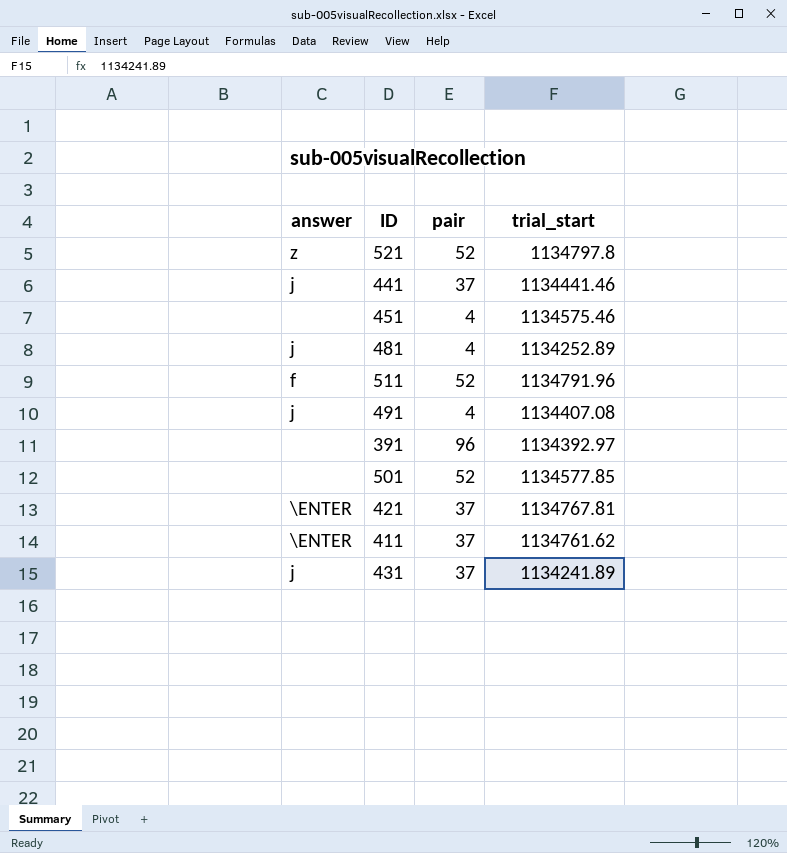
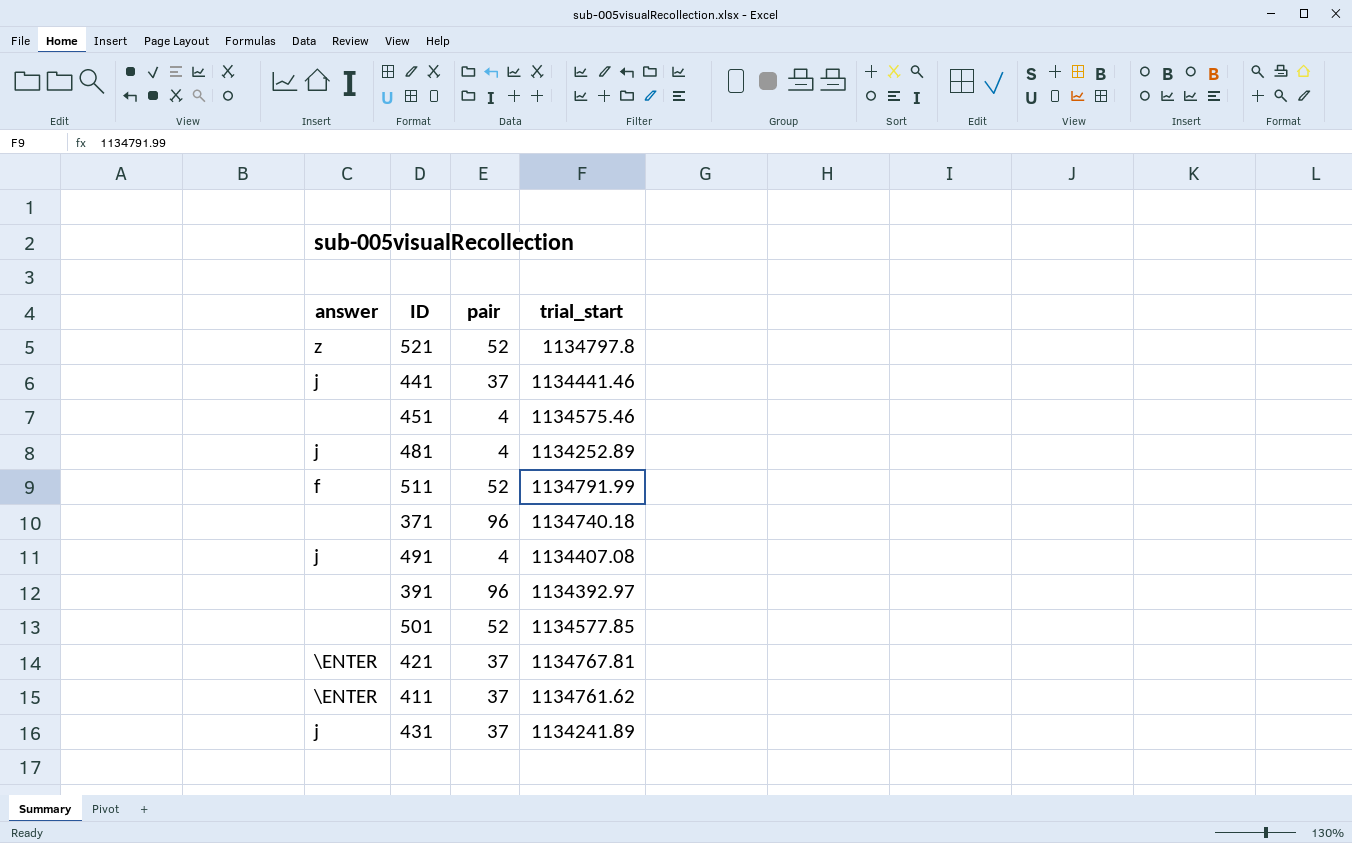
511 | trial_start: 1134791.96 -> 1134791.99
row 371: none -> none | 96 | 1134740.18

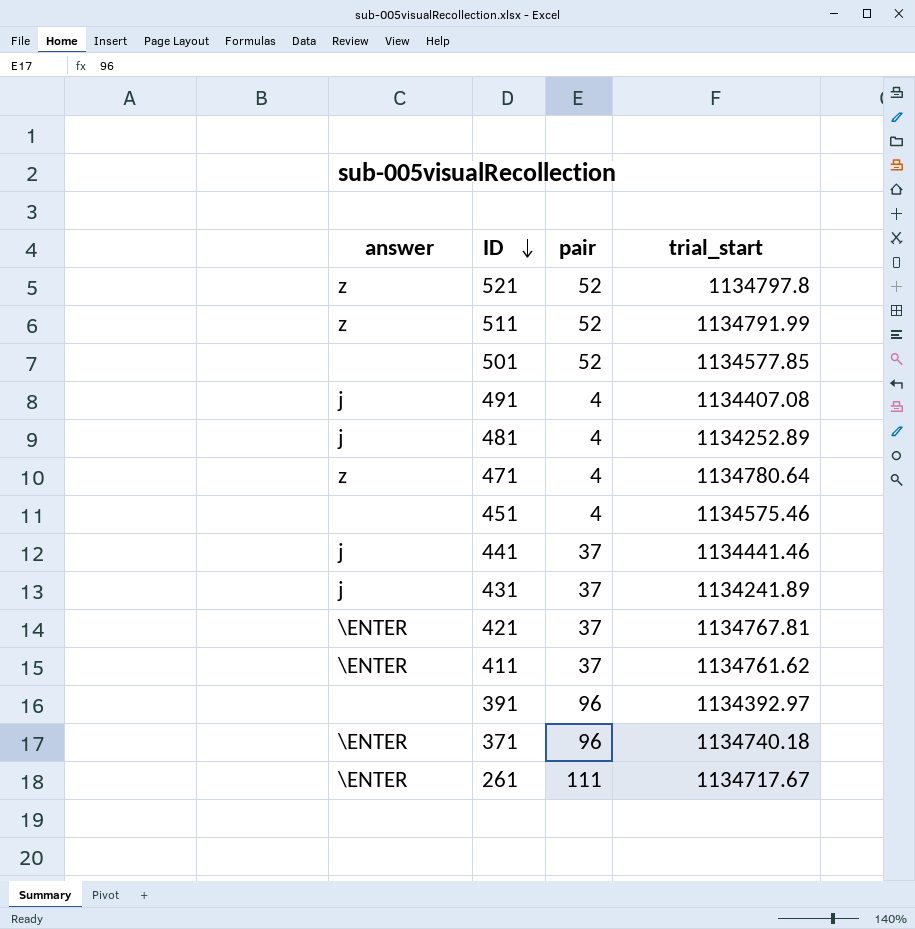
row order: none -> ID descending
511 | answer: f -> z
row 471: none -> z | 4 | 1134780.64
371 | answer: none -> \ENTER
row 261: none -> \ENTER | 111 | 1134717.67

